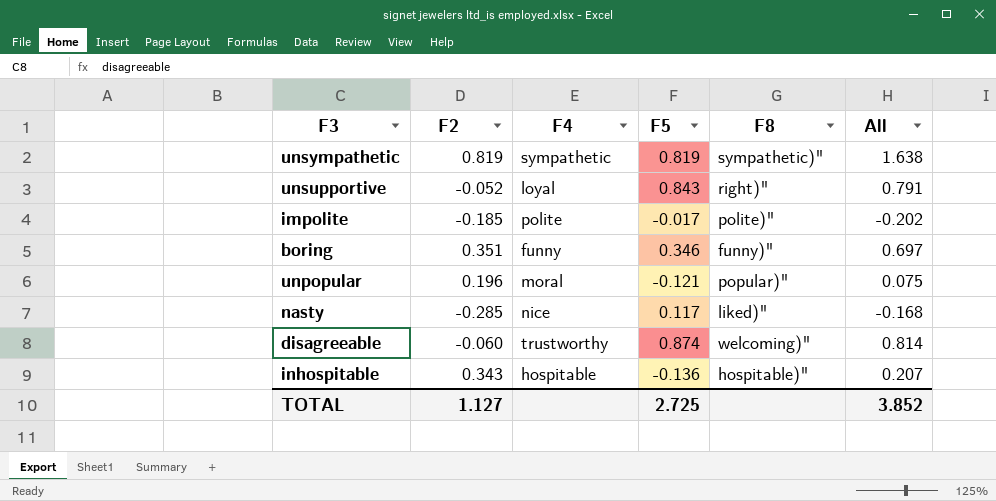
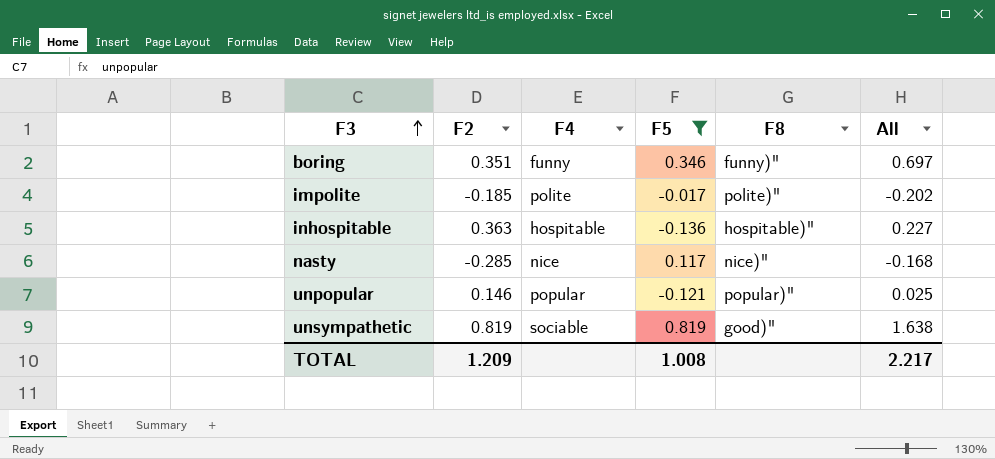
filter: none -> F5 <= 0.819
row order: none -> F3 ascending
inhospitable | F2: 0.343 -> 0.363
inhospitable | All: 0.207 -> 0.227
nasty | F8: liked)" -> nice)"
unpopular | F2: 0.196 -> 0.146
unpopular | F4: moral -> popular
unpopular | All: 0.075 -> 0.025
unsympathetic | F4: sympathetic -> sociable
unsympathetic | F8: sympathetic)" -> good)"
TOTAL | F2: 1.127 -> 1.209
TOTAL | F5: 2.725 -> 1.008
TOTAL | All: 3.852 -> 2.217

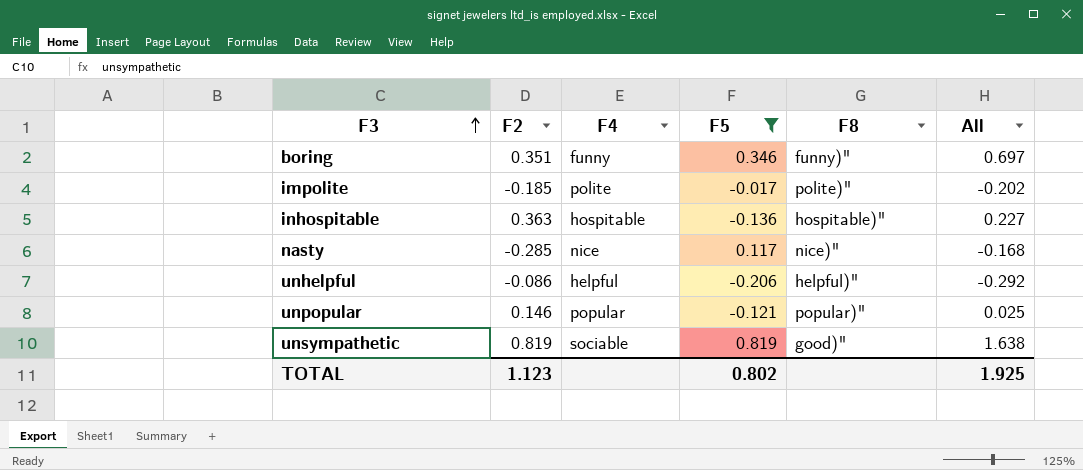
row unhelpful: none -> -0.086 | helpful | -0.206 | helpful)" | -0.292
TOTAL | F2: 1.209 -> 1.123
TOTAL | F5: 1.008 -> 0.802
TOTAL | All: 2.217 -> 1.925

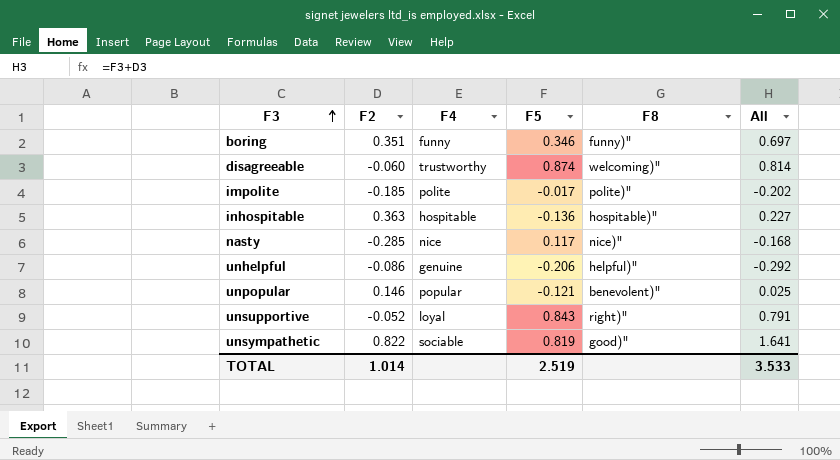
filter: F5 <= 0.819 -> none
unhelpful | F4: helpful -> genuine
unpopular | F8: popular)" -> benevolent)"
unsympathetic | F2: 0.819 -> 0.822
unsympathetic | All: 1.638 -> 1.641
TOTAL | F2: 1.123 -> 1.014
TOTAL | F5: 0.802 -> 2.519
TOTAL | All: 1.925 -> 3.533

